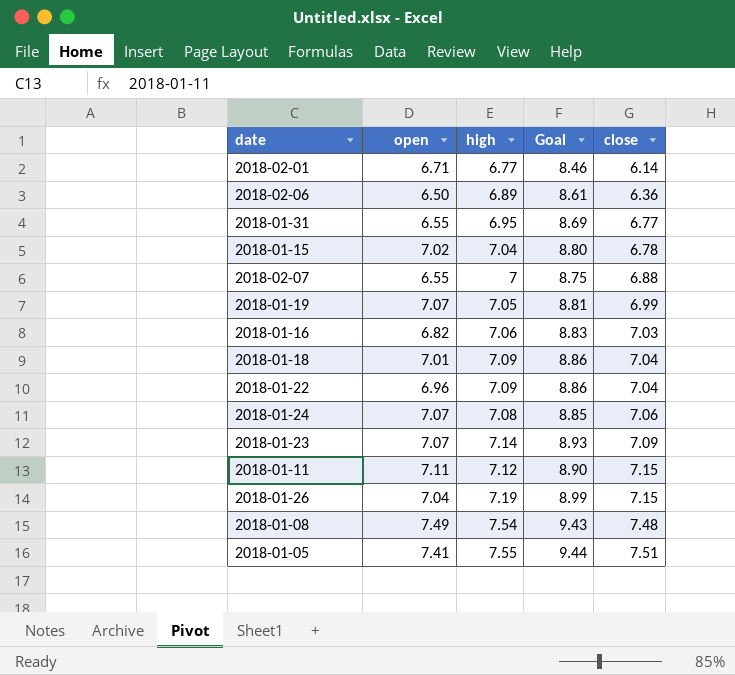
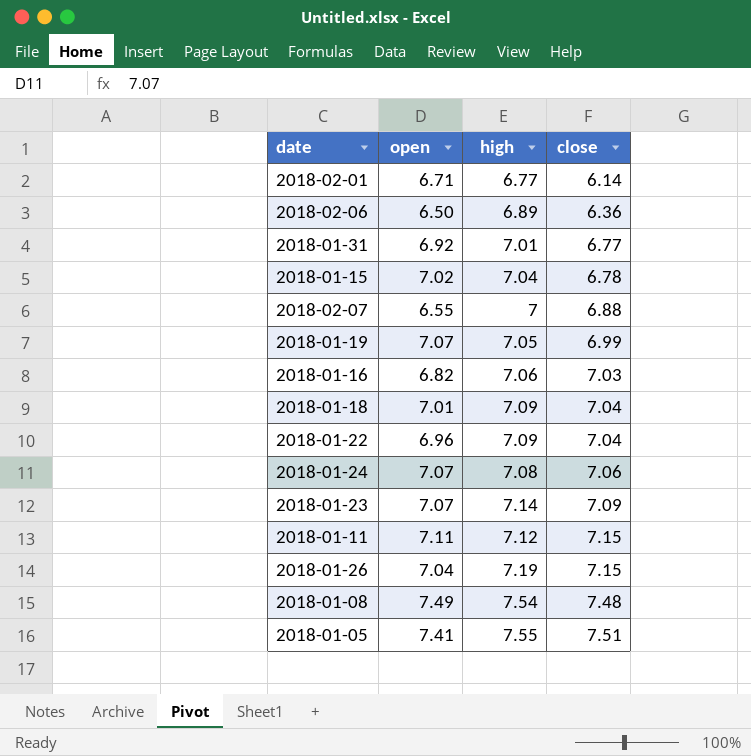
column Goal | formula: [high] * 1.25 -> none
2018-01-31 | open: 6.55 -> 6.92
2018-01-31 | high: 6.95 -> 7.01

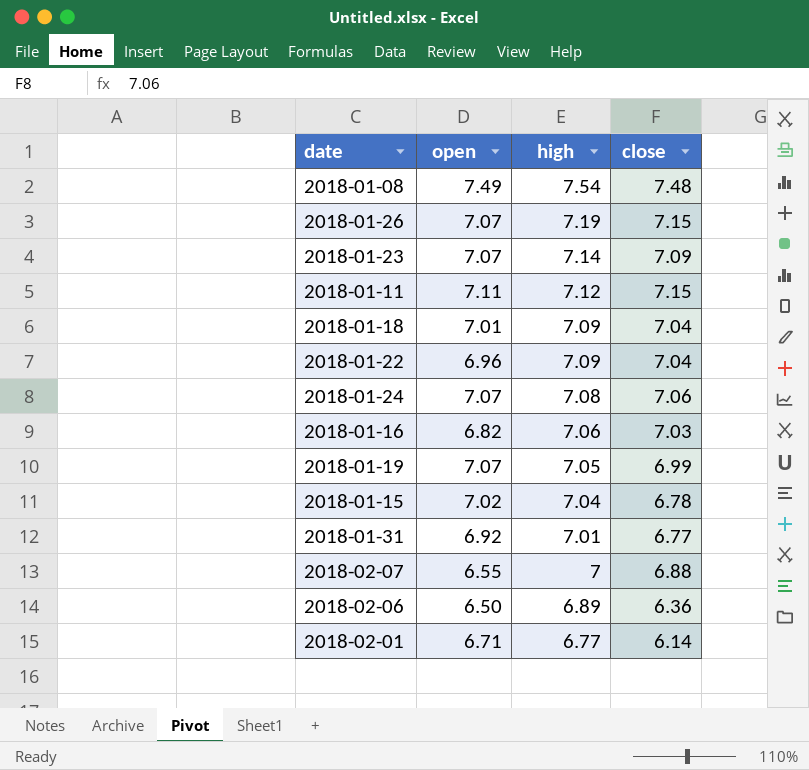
row order: close ascending -> high descending
row 2018-01-05: 7.41 | 7.55 | 7.51 -> none
2018-01-26 | open: 7.04 -> 7.07

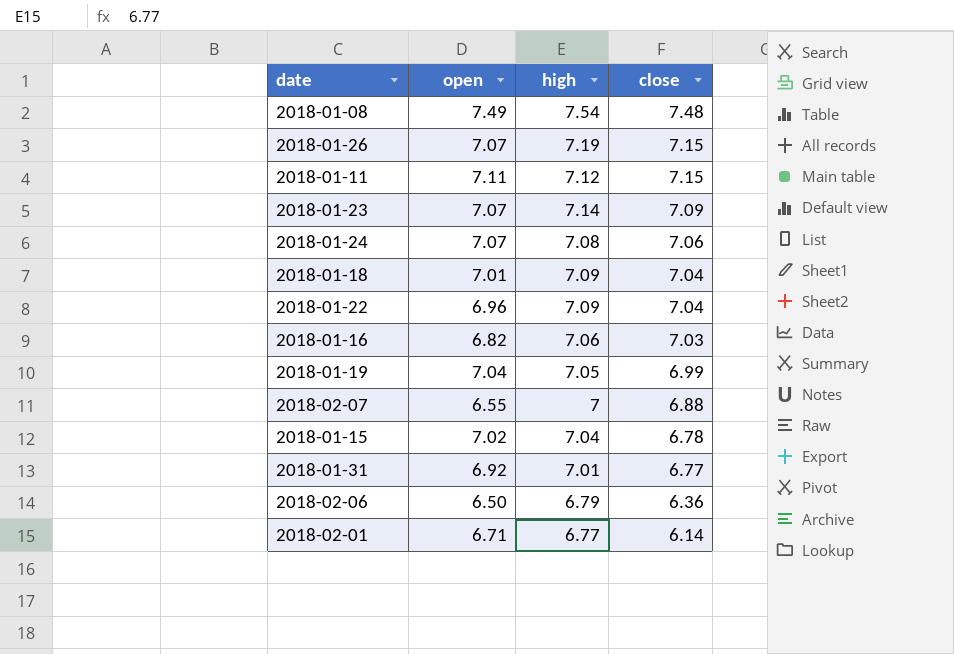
row order: high descending -> close descending
2018-01-19 | open: 7.07 -> 7.04
2018-02-06 | high: 6.89 -> 6.79

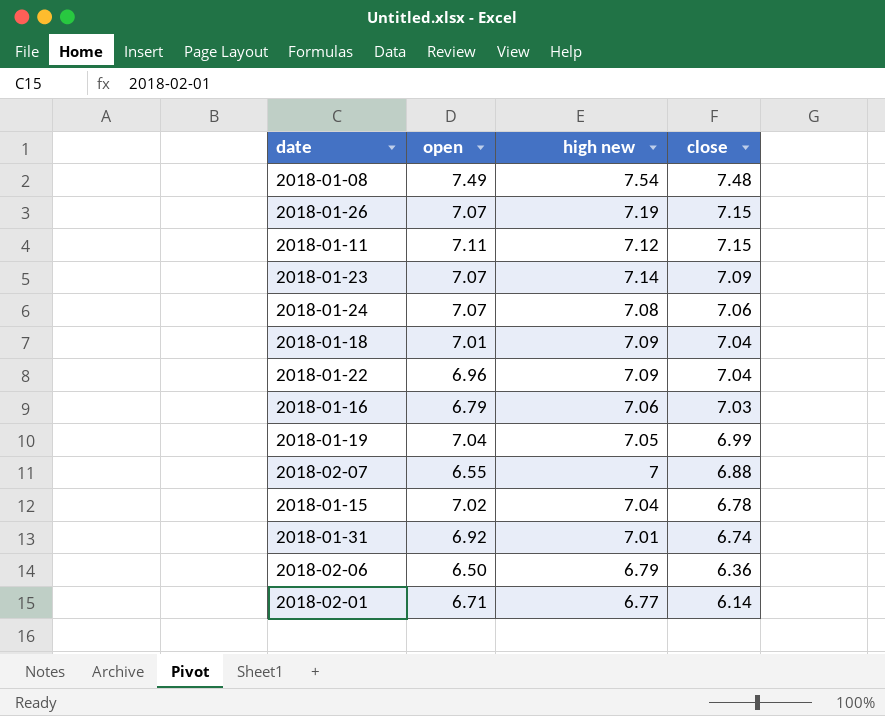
column name: high -> high new
2018-01-16 | open: 6.82 -> 6.79
2018-01-31 | close: 6.77 -> 6.74

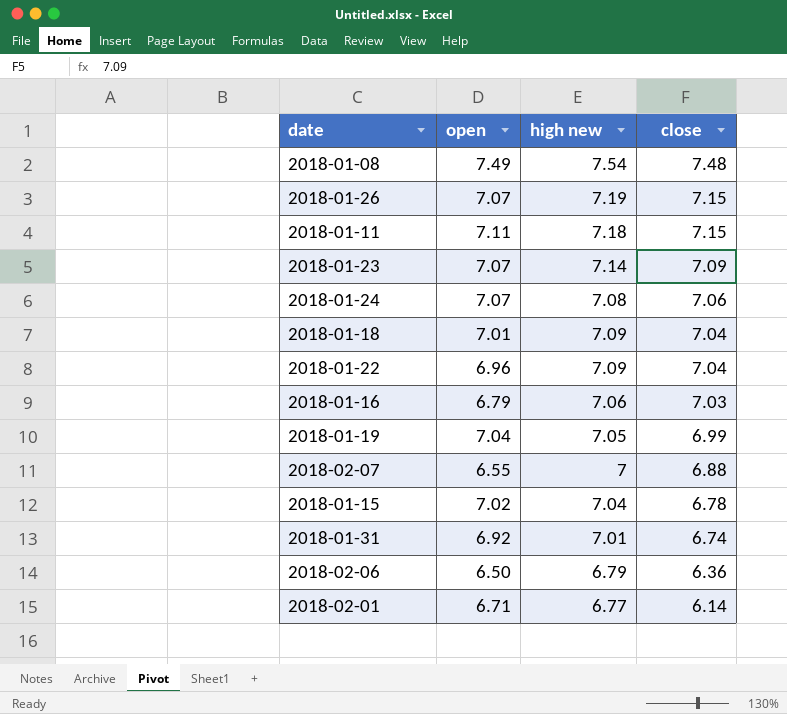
2018-01-11 | high new: 7.12 -> 7.18

